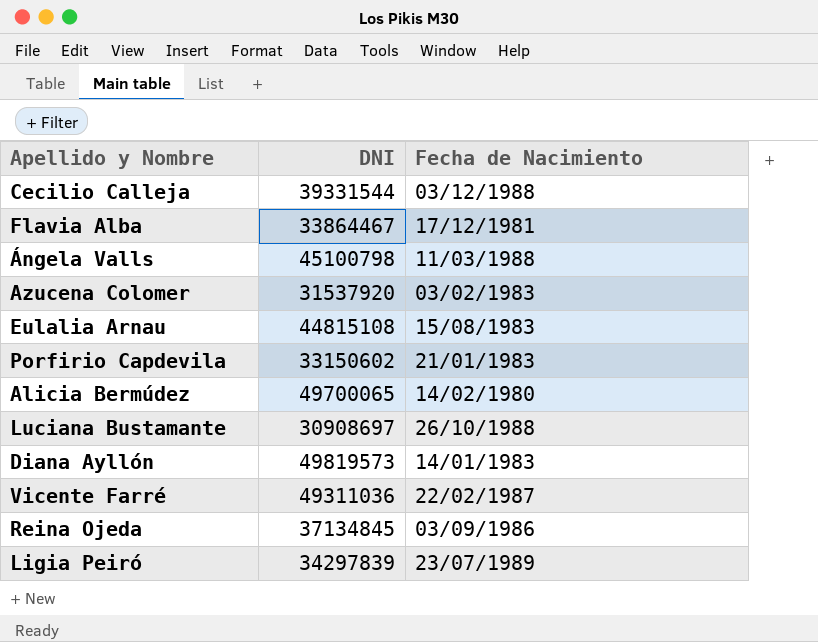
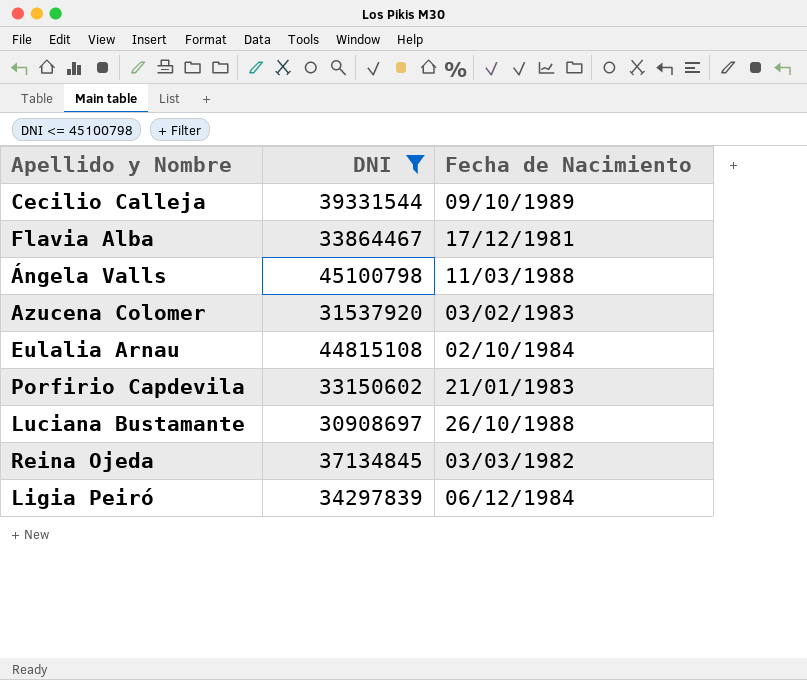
filter: none -> DNI <= 45100798
Cecilio Calleja | Fecha de Nacimiento: 03/12/1988 -> 09/10/1989
Eulalia Arnau | Fecha de Nacimiento: 15/08/1983 -> 02/10/1984
Reina Ojeda | Fecha de Nacimiento: 03/09/1986 -> 03/03/1982
Ligia Peiró | Fecha de Nacimiento: 23/07/1989 -> 06/12/1984

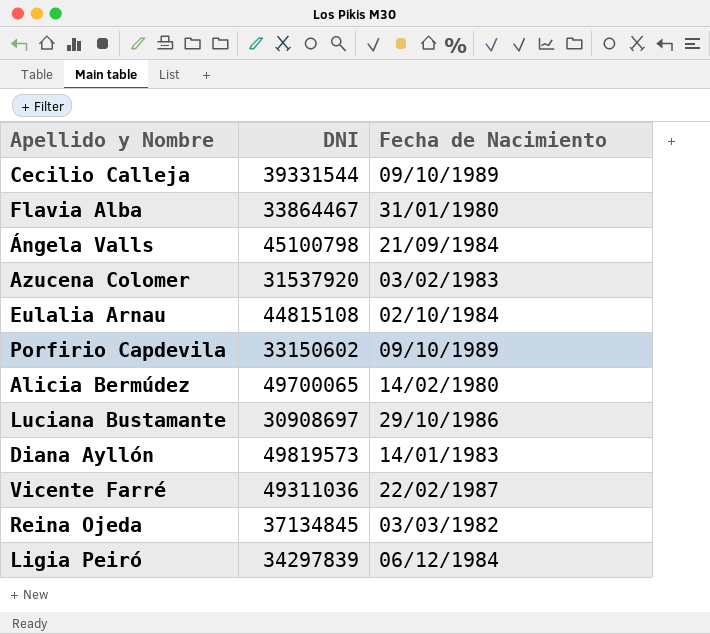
filter: DNI <= 45100798 -> none
Flavia Alba | Fecha de Nacimiento: 17/12/1981 -> 31/01/1980
Ángela Valls | Fecha de Nacimiento: 11/03/1988 -> 21/09/1984
Porfirio Capdevila | Fecha de Nacimiento: 21/01/1983 -> 09/10/1989
Luciana Bustamante | Fecha de Nacimiento: 26/10/1988 -> 29/10/1986

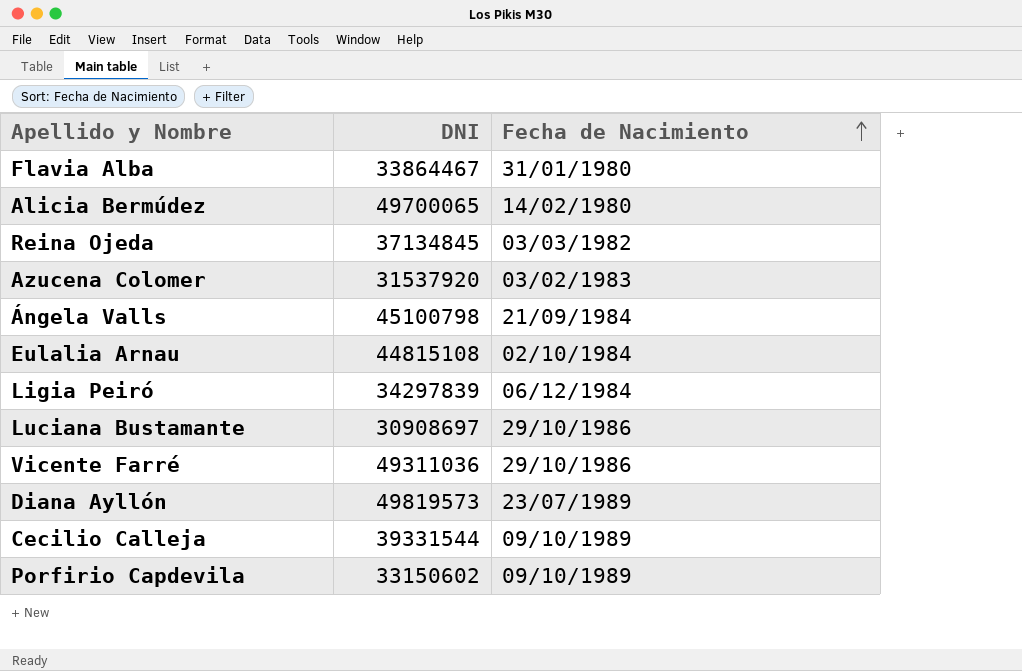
row order: none -> Fecha de Nacimiento ascending
Vicente Farré | Fecha de Nacimiento: 22/02/1987 -> 29/10/1986
Diana Ayllón | Fecha de Nacimiento: 14/01/1983 -> 23/07/1989

